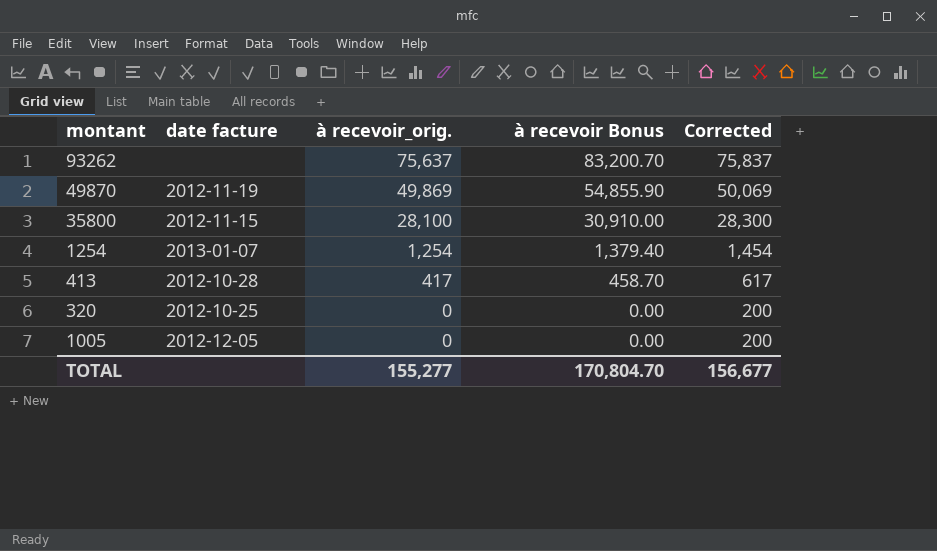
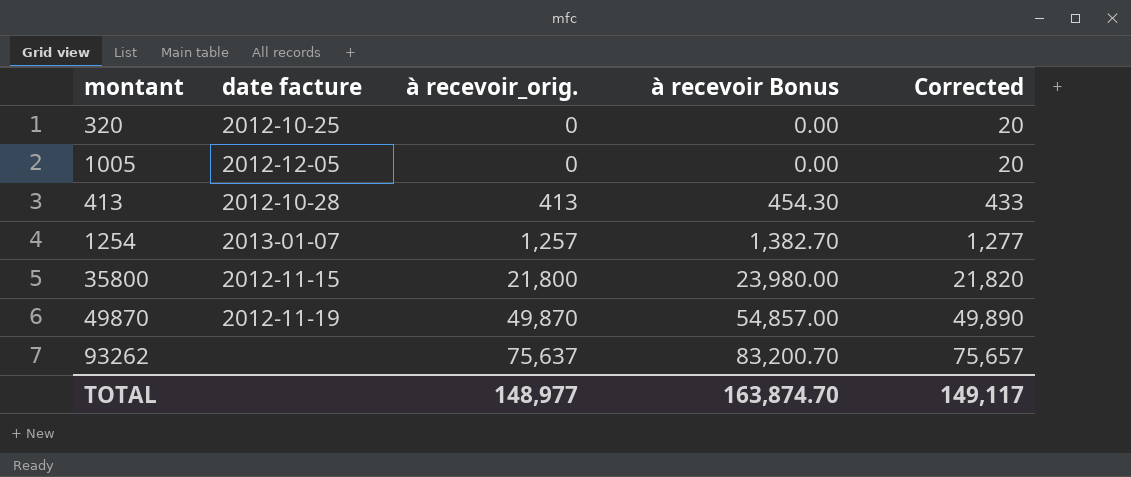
row order: à recevoir_orig. descending -> à recevoir_orig. ascending
column Corrected | formula: [à recevoir_orig.] + 200 -> [à recevoir_orig.] + 20
413 | à recevoir_orig.: 417 -> 413
413 | à recevoir Bonus: 458.70 -> 454.30
1254 | à recevoir_orig.: 1,254 -> 1,257
1254 | à recevoir Bonus: 1,379.40 -> 1,382.70
35800 | à recevoir_orig.: 28,100 -> 21,800
35800 | à recevoir Bonus: 30,910.00 -> 23,980.00
49870 | à recevoir_orig.: 49,869 -> 49,870
49870 | à recevoir Bonus: 54,855.90 -> 54,857.00
TOTAL | à recevoir_orig.: 155,277 -> 148,977
TOTAL | à recevoir Bonus: 170,804.70 -> 163,874.70
TOTAL | Corrected: 156,677 -> 149,117

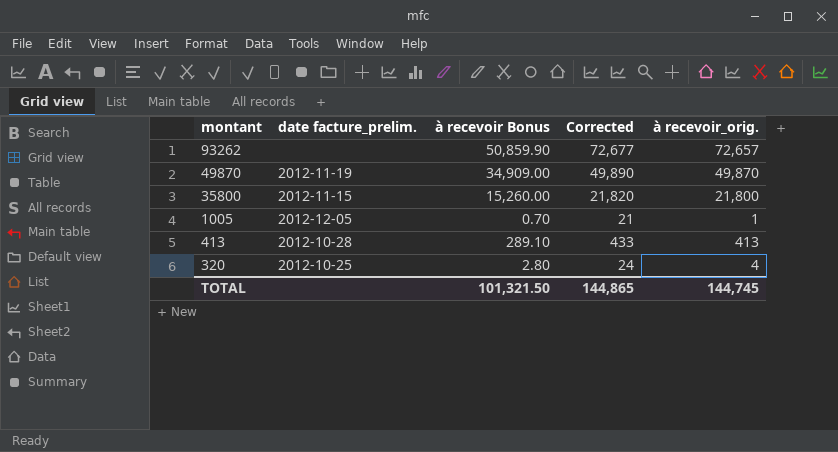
row order: à recevoir_orig. ascending -> montant descending
column name: date facture -> date facture_prelim.
column à recevoir Bonus | formula: [à recevoir_orig.] * 1.1 -> [à recevoir_orig.] * 0.7
column à recevoir_orig. | position: 3 -> 5
row 1254: 2013-01-07 | 1,257 | 1,382.70 | 1,277 -> none
93262 | Corrected: 75,657 -> 72,677
93262 | à recevoir_orig.: 75,637 -> 72,657
1005 | Corrected: 20 -> 21
1005 | à recevoir_orig.: 0 -> 1
320 | Corrected: 20 -> 24
320 | à recevoir_orig.: 0 -> 4
TOTAL | à recevoir Bonus: 163,874.70 -> 101,321.50
TOTAL | Corrected: 149,117 -> 144,865
TOTAL | à recevoir_orig.: 148,977 -> 144,745

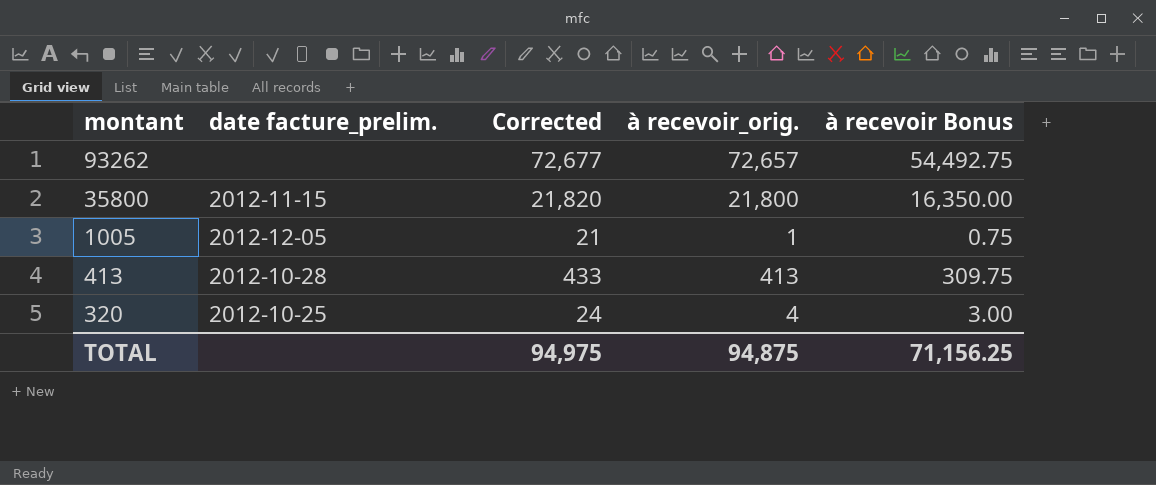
column à recevoir Bonus | formula: [à recevoir_orig.] * 0.7 -> [à recevoir_orig.] * 0.75
column à recevoir Bonus | position: 3 -> 5
row 49870: 2012-11-19 | 34,909.00 | 49,890 | 49,870 -> none
TOTAL | Corrected: 144,865 -> 94,975
TOTAL | à recevoir_orig.: 144,745 -> 94,875
TOTAL | à recevoir Bonus: 101,321.50 -> 71,156.25

